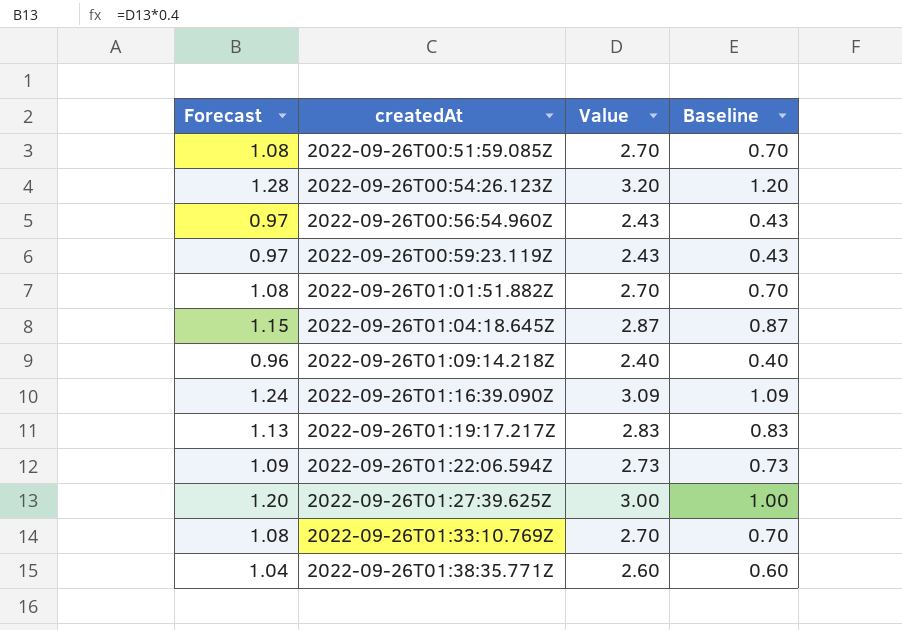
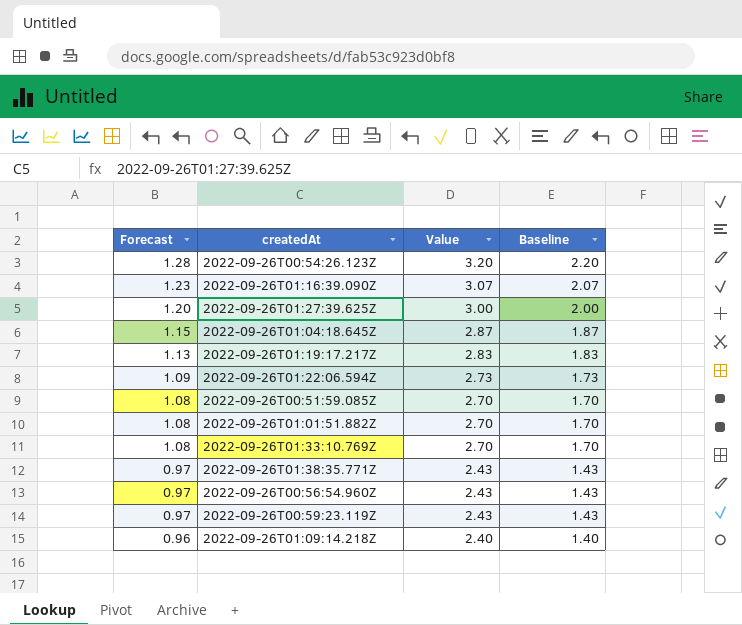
row order: createdAt ascending -> Forecast descending
column Baseline | formula: [Value] - 2 -> [Value] - 1
2022-09-26T01:16:39.090Z | Forecast: 1.24 -> 1.23
2022-09-26T01:16:39.090Z | Value: 3.09 -> 3.07
2022-09-26T01:38:35.771Z | Forecast: 1.04 -> 0.97
2022-09-26T01:38:35.771Z | Value: 2.60 -> 2.43

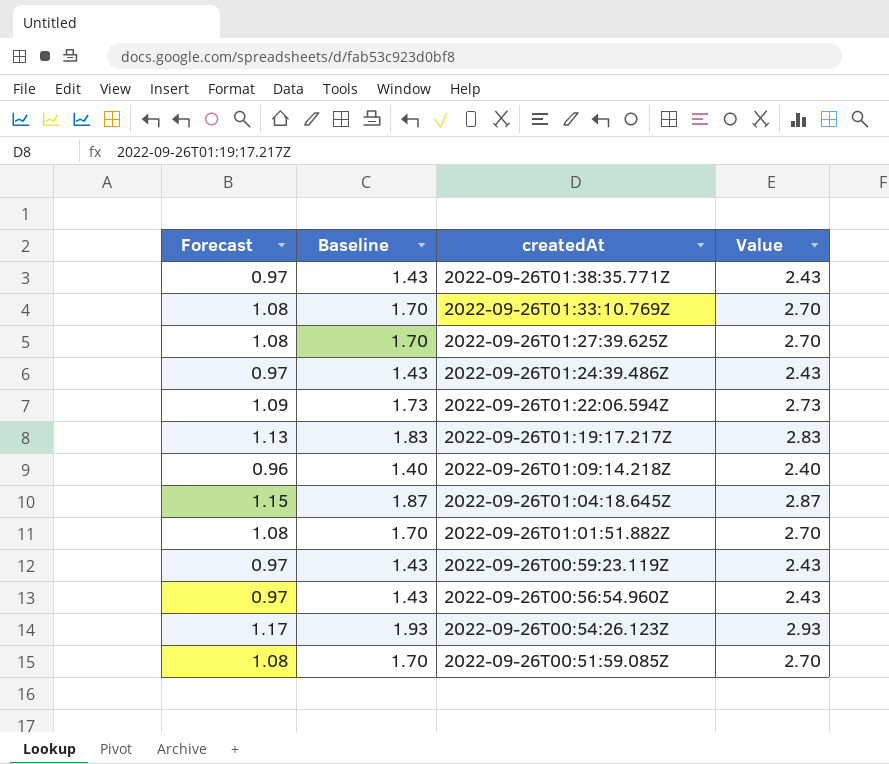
row order: Forecast descending -> createdAt descending
column Baseline | position: 4 -> 2
row 2022-09-26T01:16:39.090Z: 1.23 | 3.07 | 2.07 -> none
2022-09-26T01:27:39.625Z | Forecast: 1.20 -> 1.08
2022-09-26T01:27:39.625Z | Baseline: 2.00 -> 1.70
2022-09-26T01:27:39.625Z | Value: 3.00 -> 2.70
row 2022-09-26T01:24:39.486Z: none -> 0.97 | 1.43 | 2.43
2022-09-26T00:54:26.123Z | Forecast: 1.28 -> 1.17
2022-09-26T00:54:26.123Z | Baseline: 2.20 -> 1.93
2022-09-26T00:54:26.123Z | Value: 3.20 -> 2.93

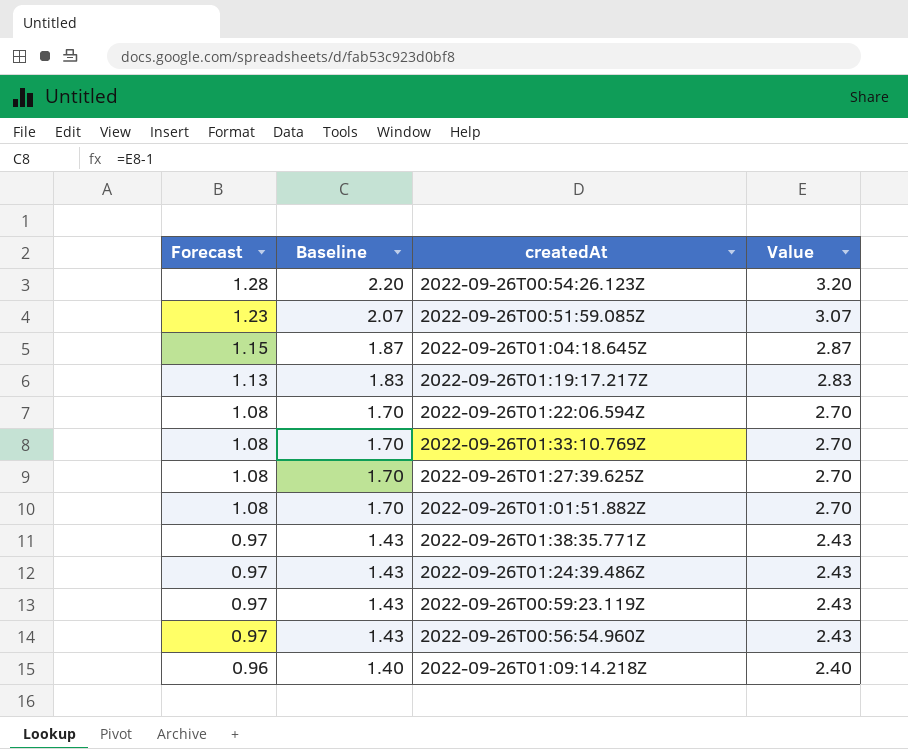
row order: createdAt descending -> Forecast descending
2022-09-26T00:54:26.123Z | Forecast: 1.17 -> 1.28
2022-09-26T00:54:26.123Z | Baseline: 1.93 -> 2.20
2022-09-26T00:54:26.123Z | Value: 2.93 -> 3.20
2022-09-26T00:51:59.085Z | Forecast: 1.08 -> 1.23
2022-09-26T00:51:59.085Z | Baseline: 1.70 -> 2.07
2022-09-26T00:51:59.085Z | Value: 2.70 -> 3.07
2022-09-26T01:22:06.594Z | Forecast: 1.09 -> 1.08
2022-09-26T01:22:06.594Z | Baseline: 1.73 -> 1.70
2022-09-26T01:22:06.594Z | Value: 2.73 -> 2.70

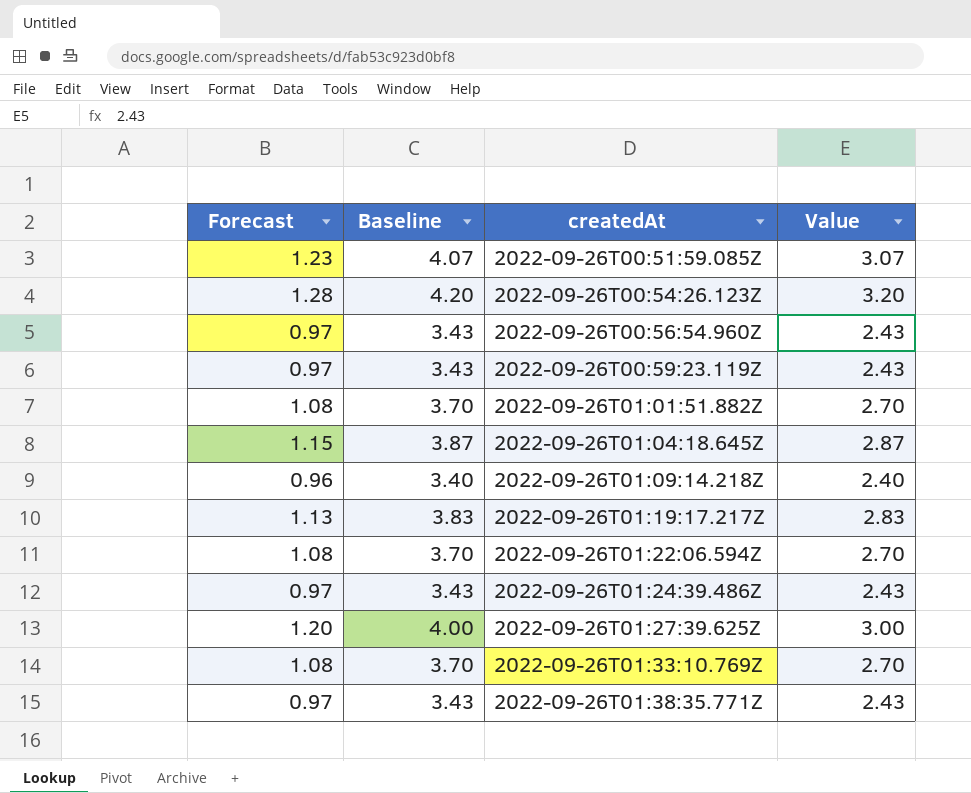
row order: Forecast descending -> createdAt ascending
column Baseline | formula: [Value] - 1 -> [Value] + 1
2022-09-26T01:27:39.625Z | Forecast: 1.08 -> 1.20
2022-09-26T01:27:39.625Z | Value: 2.70 -> 3.00

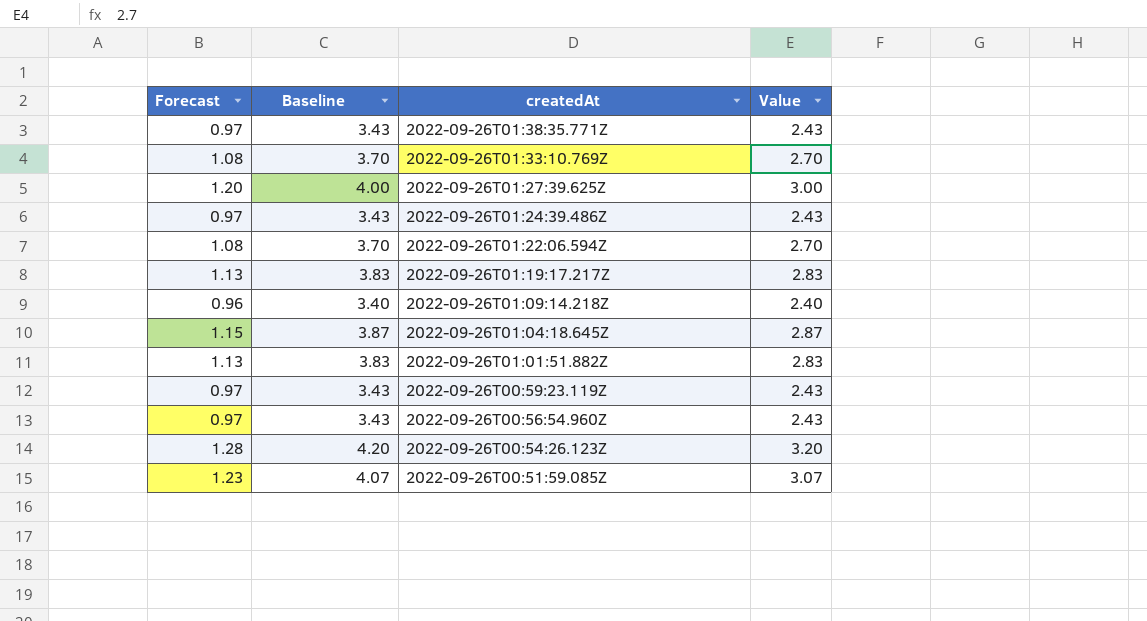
row order: createdAt ascending -> createdAt descending
2022-09-26T01:01:51.882Z | Forecast: 1.08 -> 1.13
2022-09-26T01:01:51.882Z | Baseline: 3.70 -> 3.83
2022-09-26T01:01:51.882Z | Value: 2.70 -> 2.83

